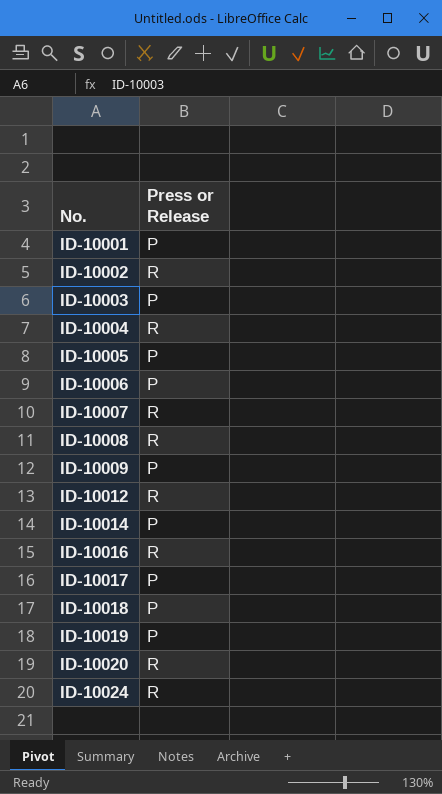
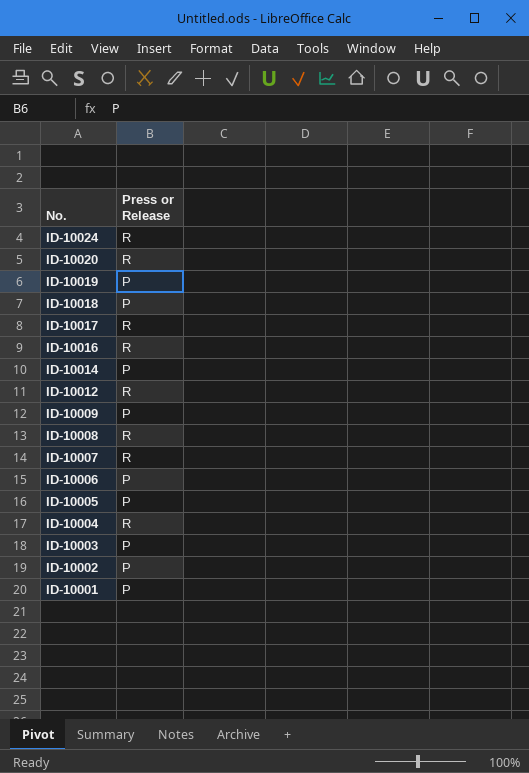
row order: No. ascending -> No. descending
ID-10017 | Press or Release: P -> R
ID-10002 | Press or Release: R -> P

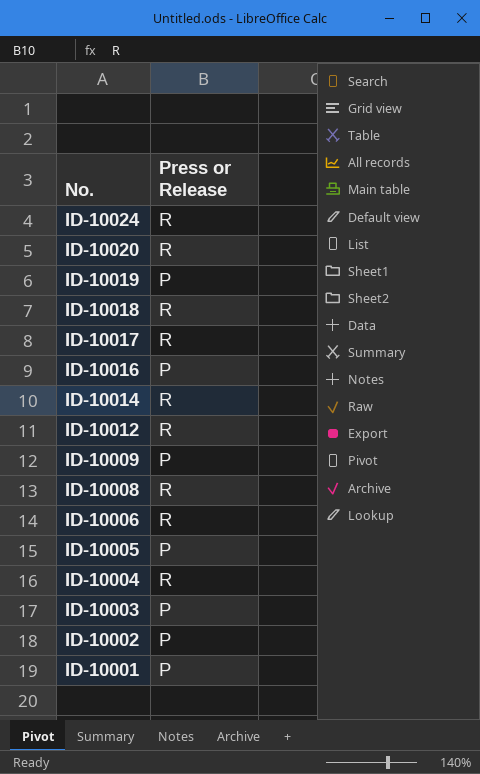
row ID-10007: R -> none
ID-10018 | Press or Release: P -> R
ID-10016 | Press or Release: R -> P
ID-10014 | Press or Release: P -> R
ID-10006 | Press or Release: P -> R

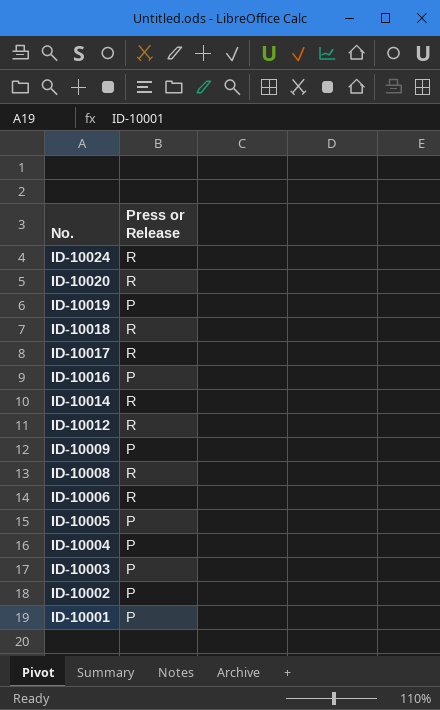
ID-10004 | Press or Release: R -> P

